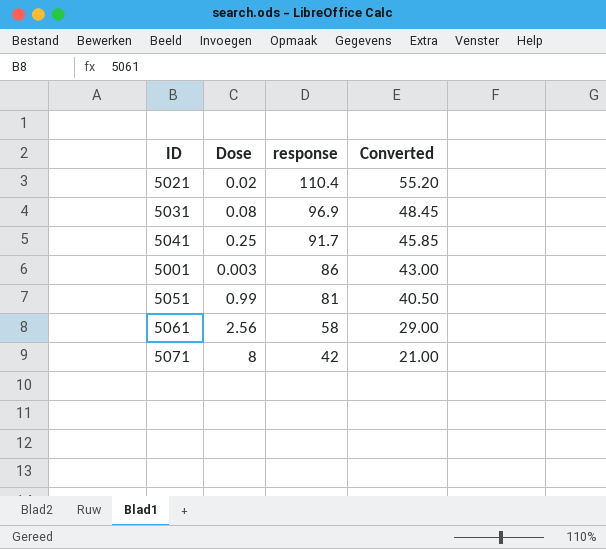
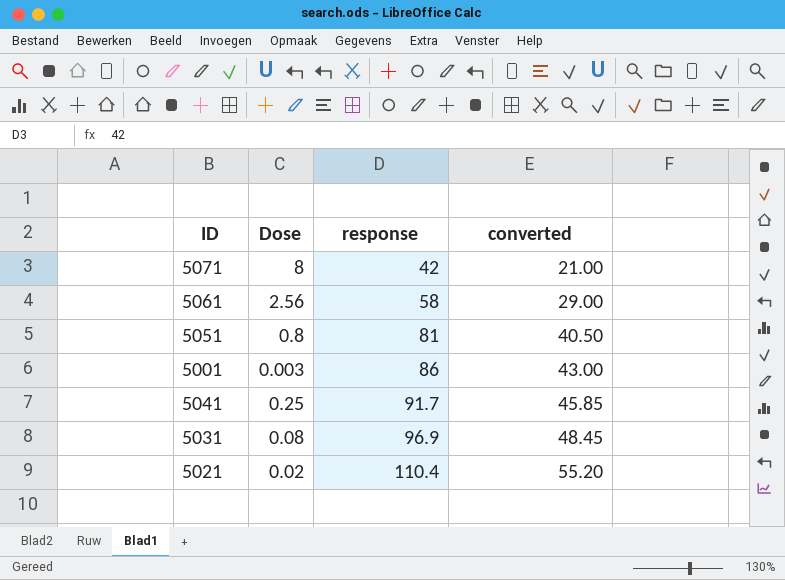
row order: response descending -> response ascending
column name: Converted -> converted
5051 | Dose: 0.99 -> 0.8

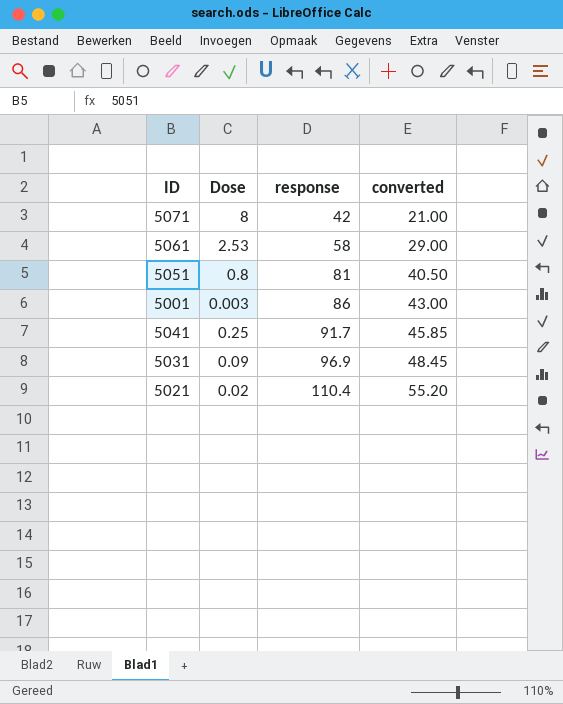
5061 | Dose: 2.56 -> 2.53
5031 | Dose: 0.08 -> 0.09

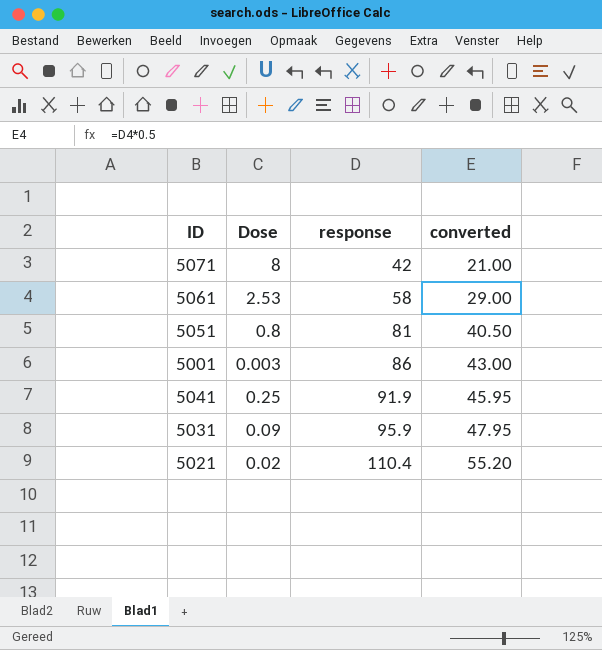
5041 | response: 91.7 -> 91.9
5041 | converted: 45.85 -> 45.95
5031 | response: 96.9 -> 95.9
5031 | converted: 48.45 -> 47.95

